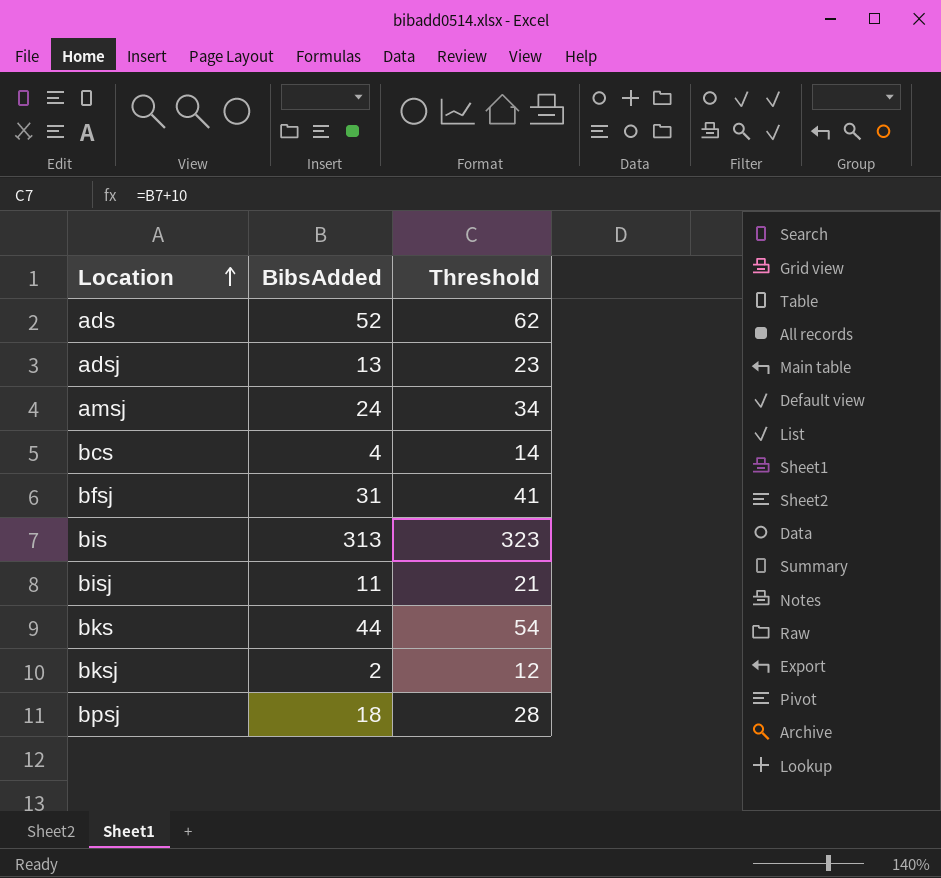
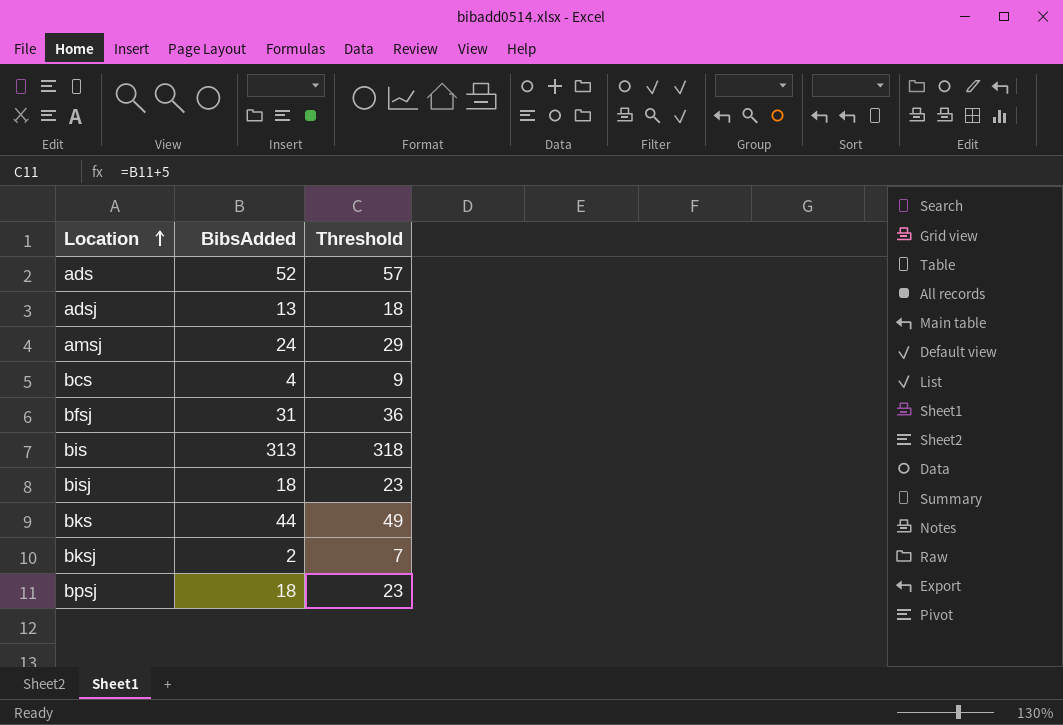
column Threshold | formula: [BibsAdded] + 10 -> [BibsAdded] + 5
bisj | BibsAdded: 11 -> 18

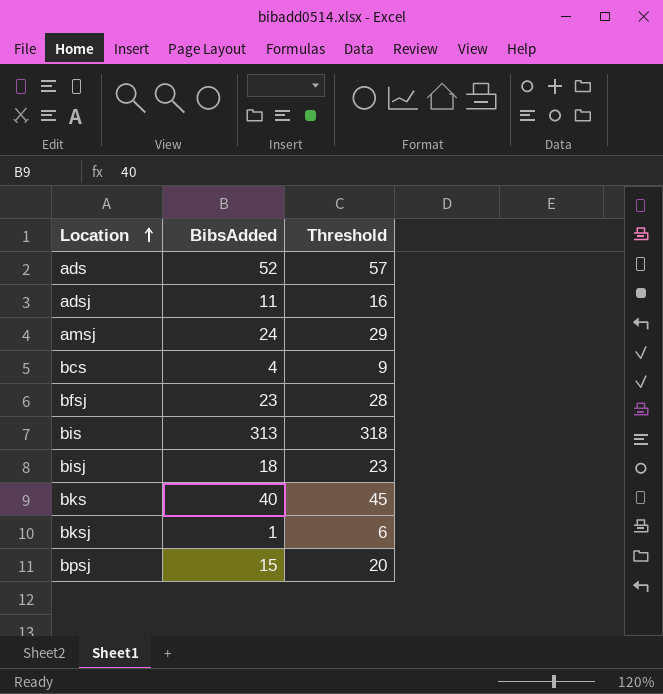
adsj | BibsAdded: 13 -> 11
adsj | Threshold: 18 -> 16
bfsj | BibsAdded: 31 -> 23
bfsj | Threshold: 36 -> 28
bks | BibsAdded: 44 -> 40
bks | Threshold: 49 -> 45
bksj | BibsAdded: 2 -> 1
bksj | Threshold: 7 -> 6
bpsj | BibsAdded: 18 -> 15
bpsj | Threshold: 23 -> 20

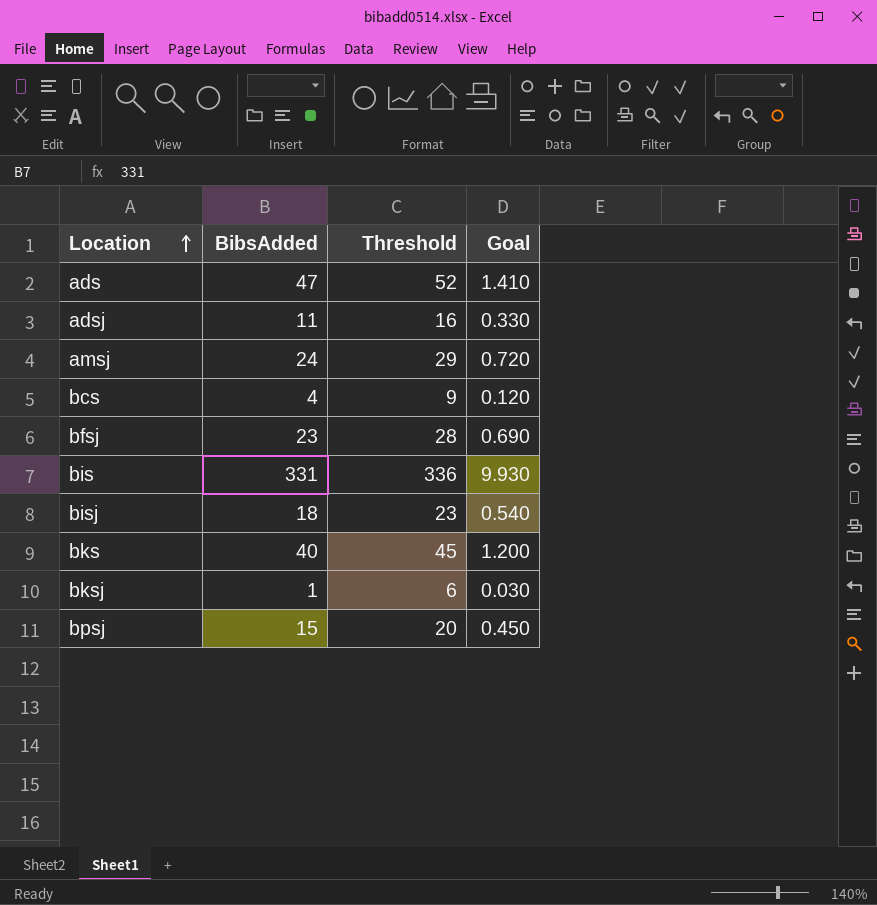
column Goal | formula: none -> [BibsAdded] * 0.03
ads | BibsAdded: 52 -> 47
ads | Threshold: 57 -> 52
bis | BibsAdded: 313 -> 331
bis | Threshold: 318 -> 336

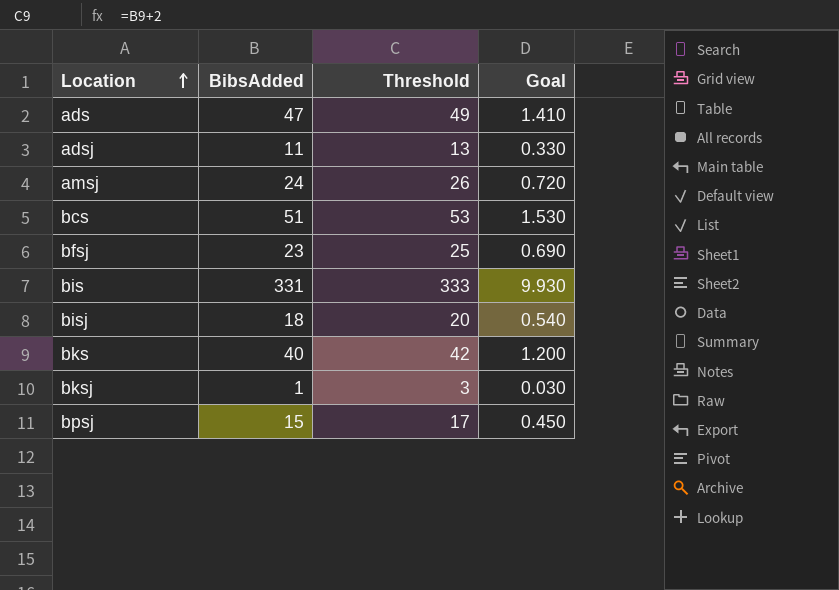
column Threshold | formula: [BibsAdded] + 5 -> [BibsAdded] + 2
bcs | BibsAdded: 4 -> 51
bcs | Goal: 0.120 -> 1.530

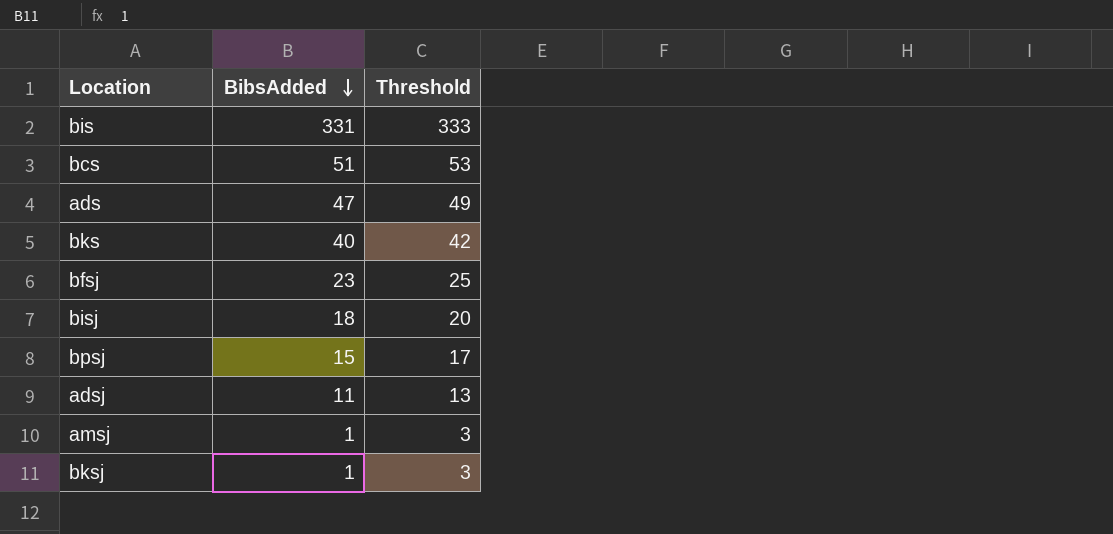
row order: Location ascending -> BibsAdded descending
column Goal | formula: [BibsAdded] * 0.03 -> none
amsj | BibsAdded: 24 -> 1
amsj | Threshold: 26 -> 3

